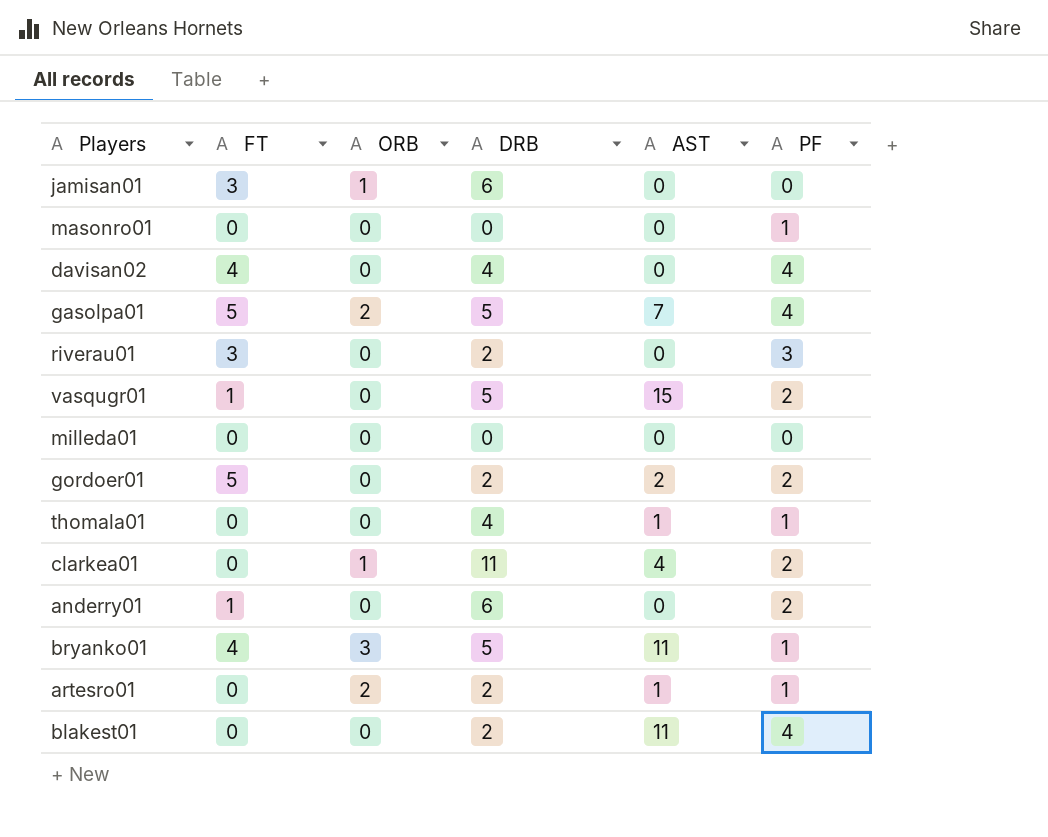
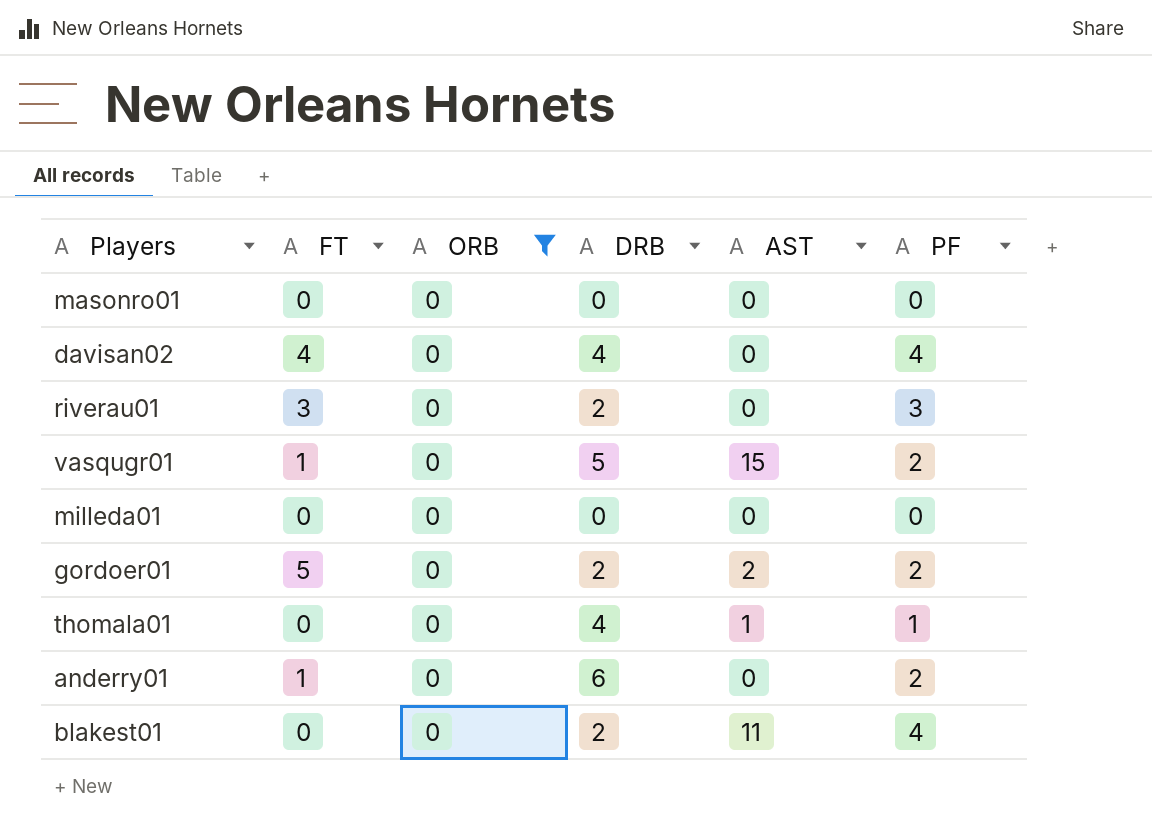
filter: none -> ORB = 0
masonro01 | PF: 1 -> 0

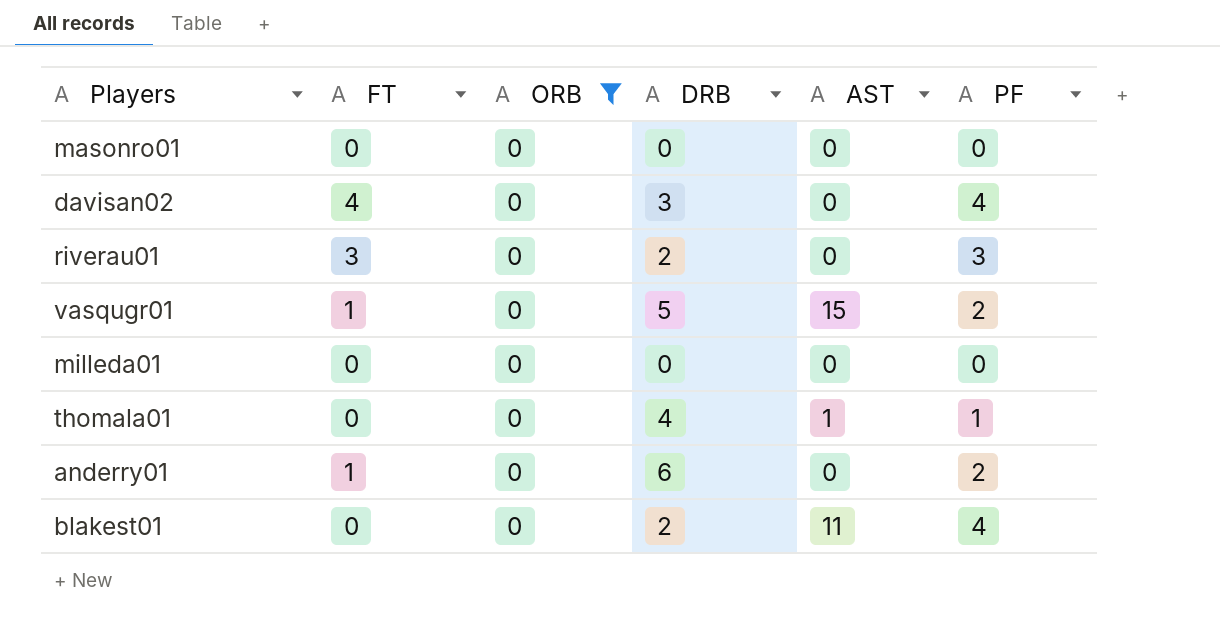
row gordoer01: 5 | 0 | 2 | 2 | 2 -> none
davisan02 | DRB: 4 -> 3

